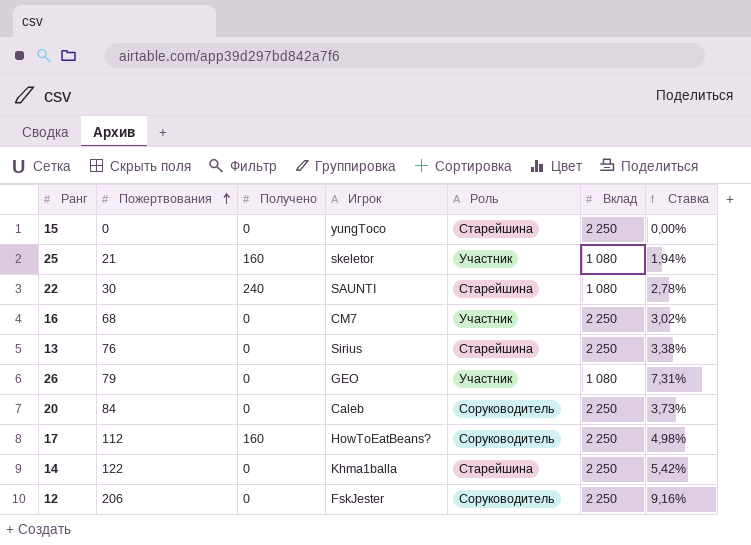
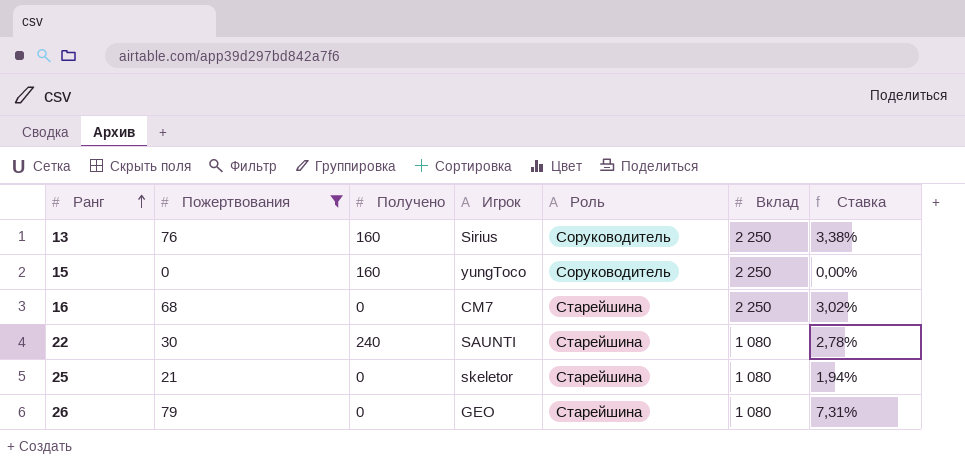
filter: none -> Пожертвования <= 79
row order: Пожертвования ascending -> Ранг ascending
13 | Получено: 0 -> 160
13 | Роль: Старейшина -> Соруководитель
15 | Получено: 0 -> 160
15 | Роль: Старейшина -> Соруководитель
16 | Роль: Участник -> Старейшина
25 | Получено: 160 -> 0
25 | Роль: Участник -> Старейшина
26 | Роль: Участник -> Старейшина

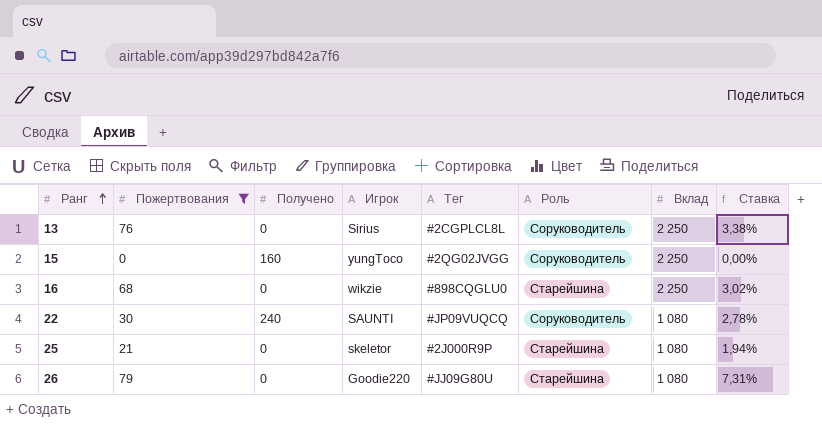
column Тег | position: none -> 5
13 | Получено: 160 -> 0
16 | Игрок: CM7 -> wikzie
22 | Роль: Старейшина -> Соруководитель
26 | Игрок: GEO -> Goodie220

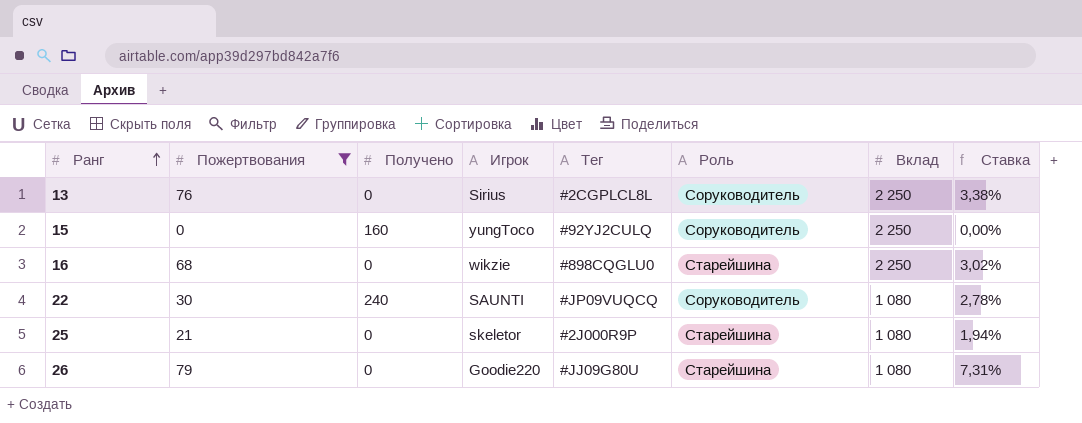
15 | Тег: #2QG02JVGG -> #92YJ2CULQ

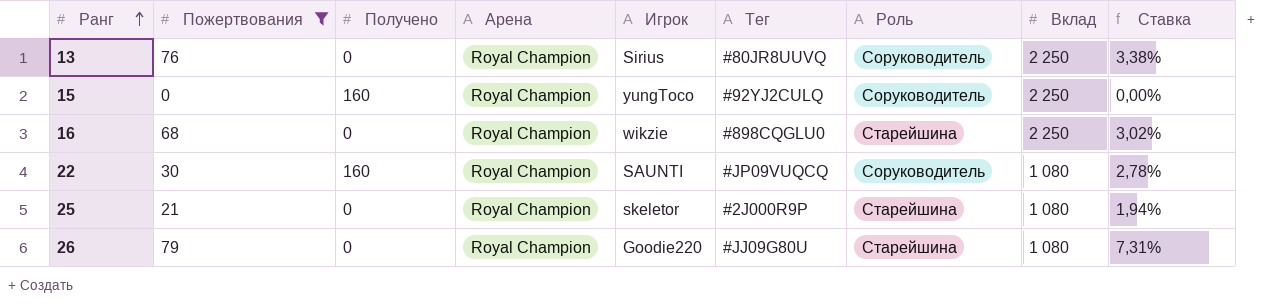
column Арена | position: none -> 4
13 | Тег: #2CGPLCL8L -> #80JR8UUVQ
22 | Получено: 240 -> 160

